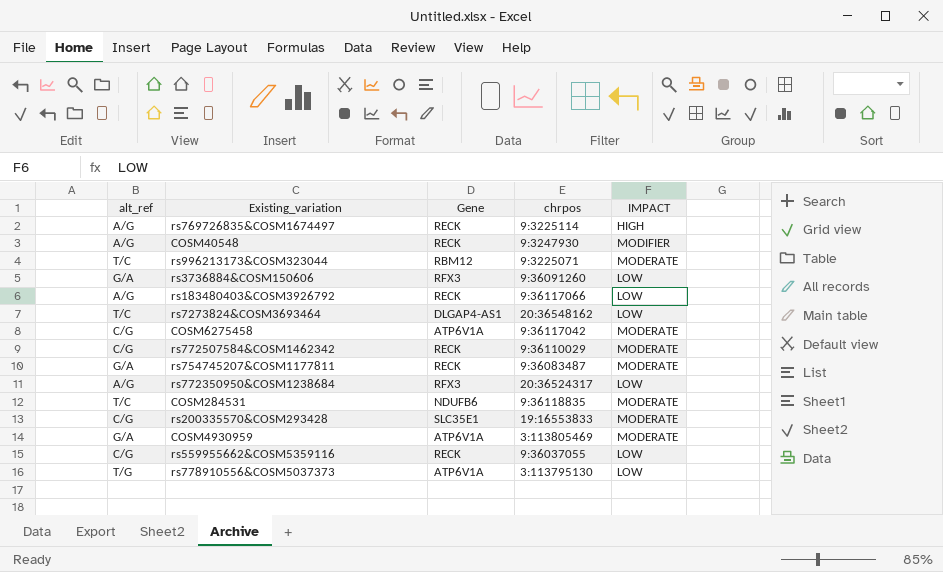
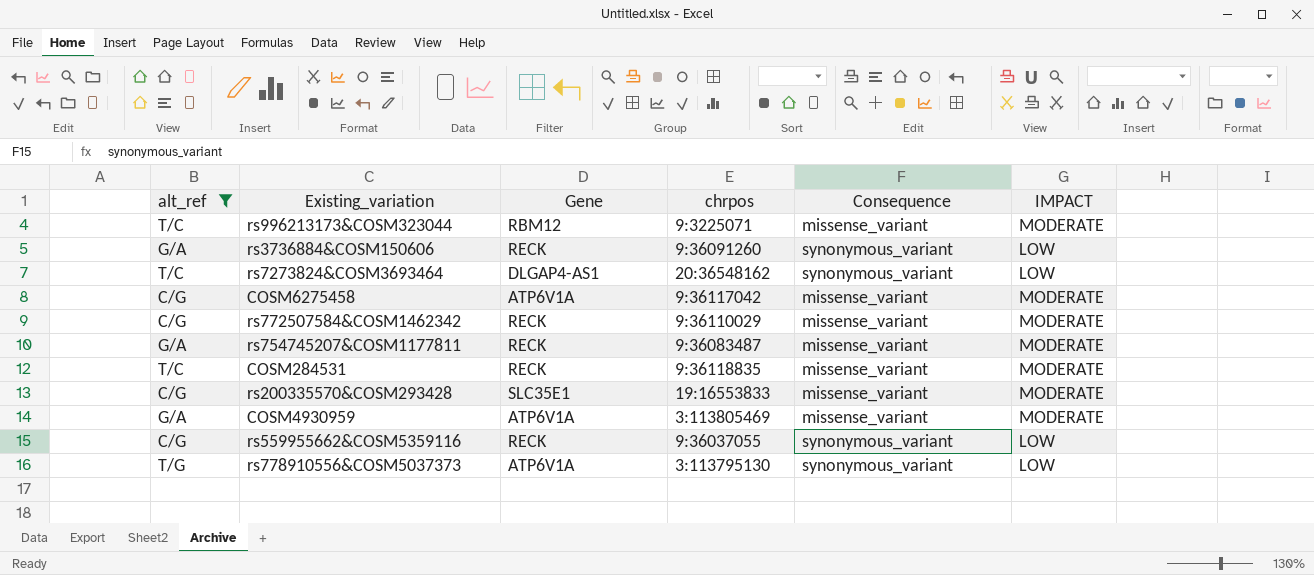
filter: none -> alt_ref != A/G
column Consequence | position: none -> 5
rs3736884&COSM150606 | Gene: RFX3 -> RECK
COSM284531 | Gene: NDUFB6 -> RECK

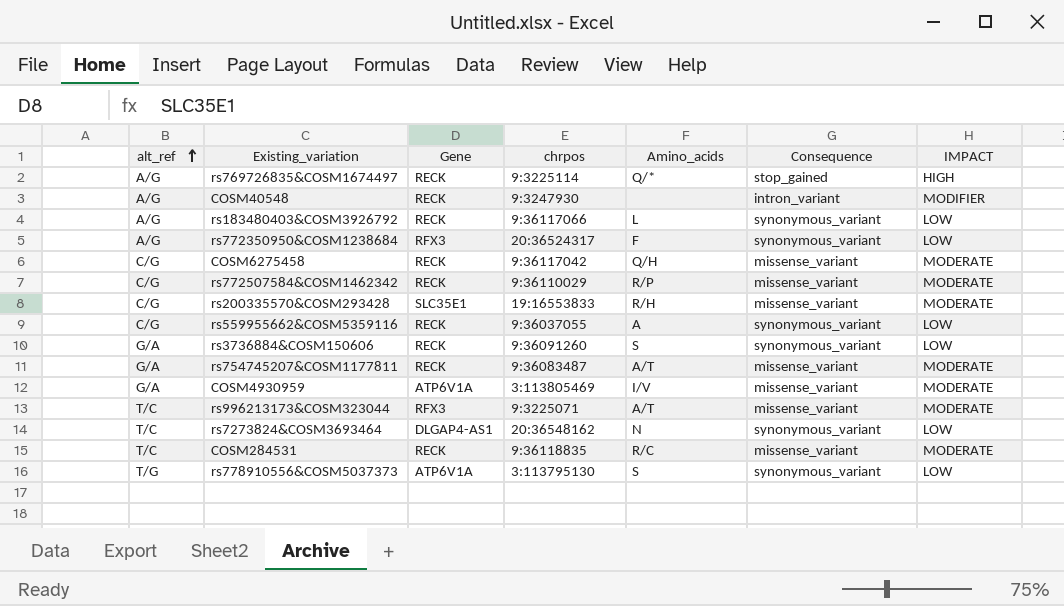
filter: alt_ref != A/G -> none
row order: none -> alt_ref ascending
column Amino_acids | position: none -> 5
COSM6275458 | Gene: ATP6V1A -> RECK
rs996213173&COSM323044 | Gene: RBM12 -> RFX3

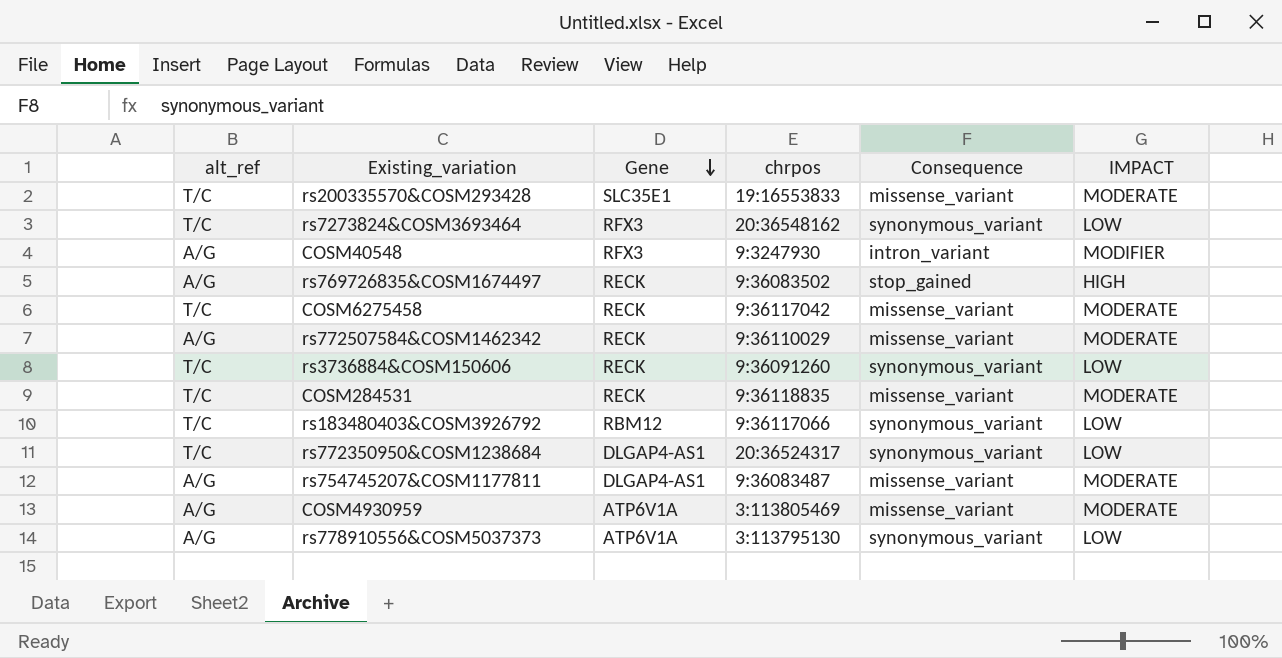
row order: alt_ref ascending -> Gene descending
column Amino_acids | position: 5 -> none
row rs559955662&COSM5359116: C/G | RECK | 9:36037055 | A | synonymous_variant | LOW -> none
row rs996213173&COSM323044: T/C | RFX3 | 9:3225071 | A/T | missense_variant | MODERATE -> none
rs200335570&COSM293428 | alt_ref: C/G -> T/C
rs7273824&COSM3693464 | Gene: DLGAP4-AS1 -> RFX3
COSM40548 | Gene: RECK -> RFX3
rs769726835&COSM1674497 | chrpos: 9:3225114 -> 9:36083502
COSM6275458 | alt_ref: C/G -> T/C
rs772507584&COSM1462342 | alt_ref: C/G -> A/G
rs3736884&COSM150606 | alt_ref: G/A -> T/C
rs183480403&COSM3926792 | alt_ref: A/G -> T/C
rs183480403&COSM3926792 | Gene: RECK -> RBM12
rs772350950&COSM1238684 | alt_ref: A/G -> T/C
rs772350950&COSM1238684 | Gene: RFX3 -> DLGAP4-AS1
rs754745207&COSM1177811 | alt_ref: G/A -> A/G
rs754745207&COSM1177811 | Gene: RECK -> DLGAP4-AS1
COSM4930959 | alt_ref: G/A -> A/G
rs778910556&COSM5037373 | alt_ref: T/G -> A/G

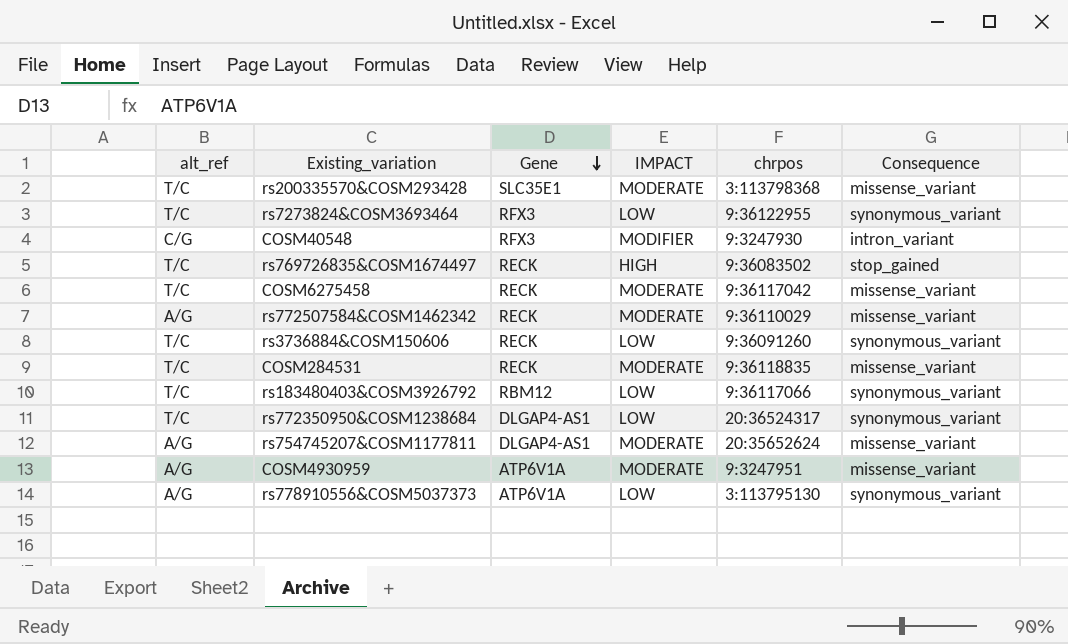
column IMPACT | position: 6 -> 4
rs200335570&COSM293428 | chrpos: 19:16553833 -> 3:113798368
rs7273824&COSM3693464 | chrpos: 20:36548162 -> 9:36122955
COSM40548 | alt_ref: A/G -> C/G
rs769726835&COSM1674497 | alt_ref: A/G -> T/C
rs754745207&COSM1177811 | chrpos: 9:36083487 -> 20:35652624
COSM4930959 | chrpos: 3:113805469 -> 9:3247951

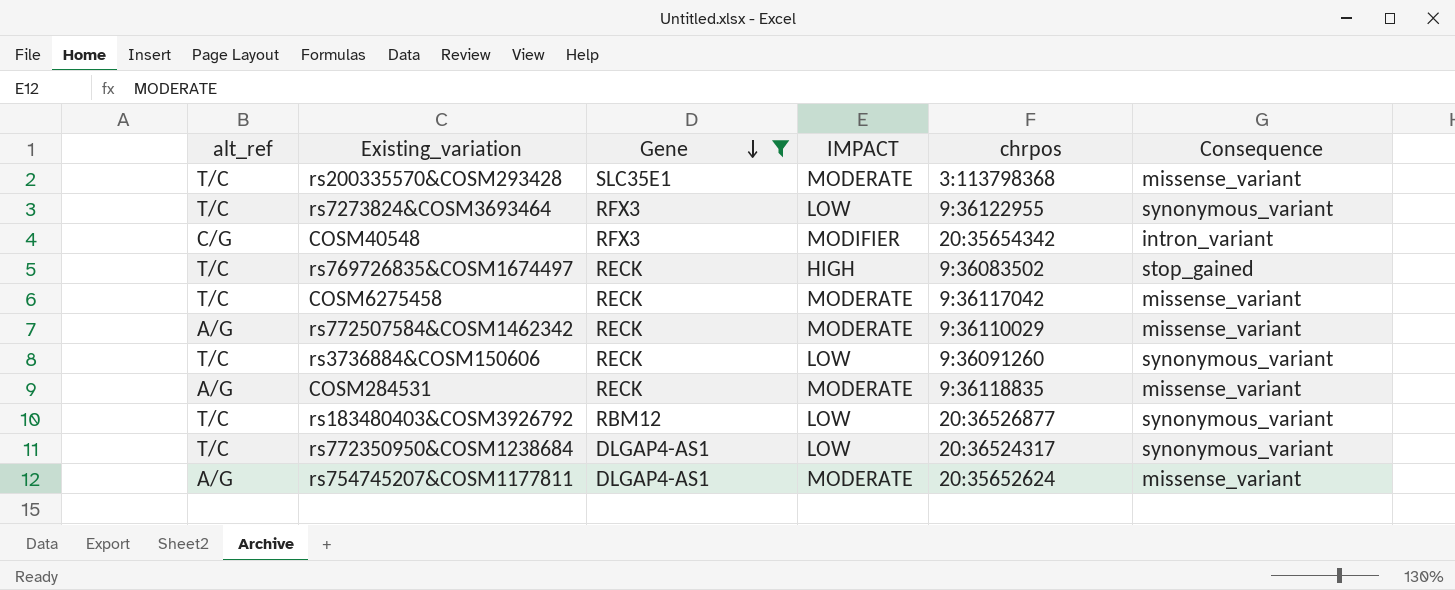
filter: none -> Gene != ATP6V1A
COSM40548 | chrpos: 9:3247930 -> 20:35654342
COSM284531 | alt_ref: T/C -> A/G
rs183480403&COSM3926792 | chrpos: 9:36117066 -> 20:36526877

